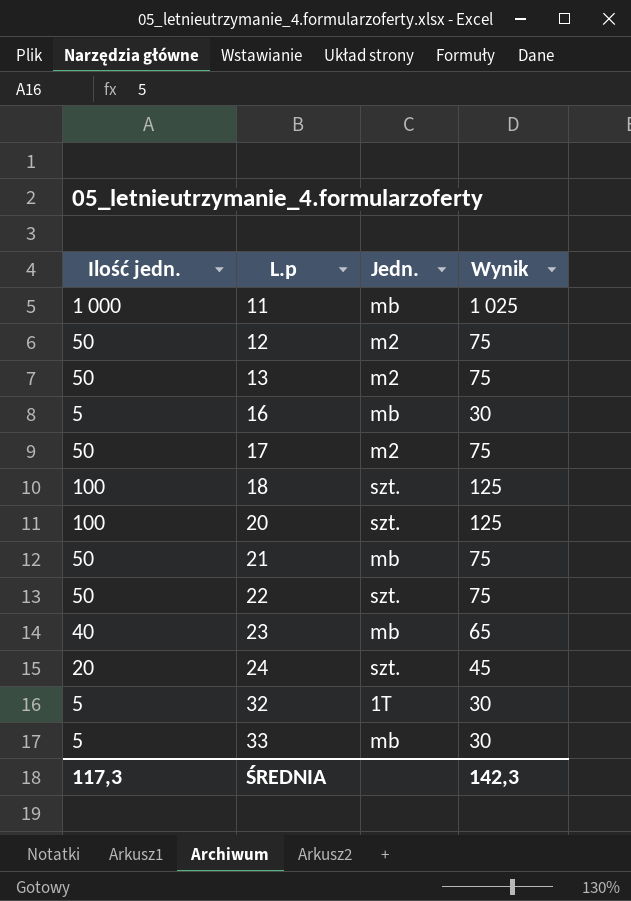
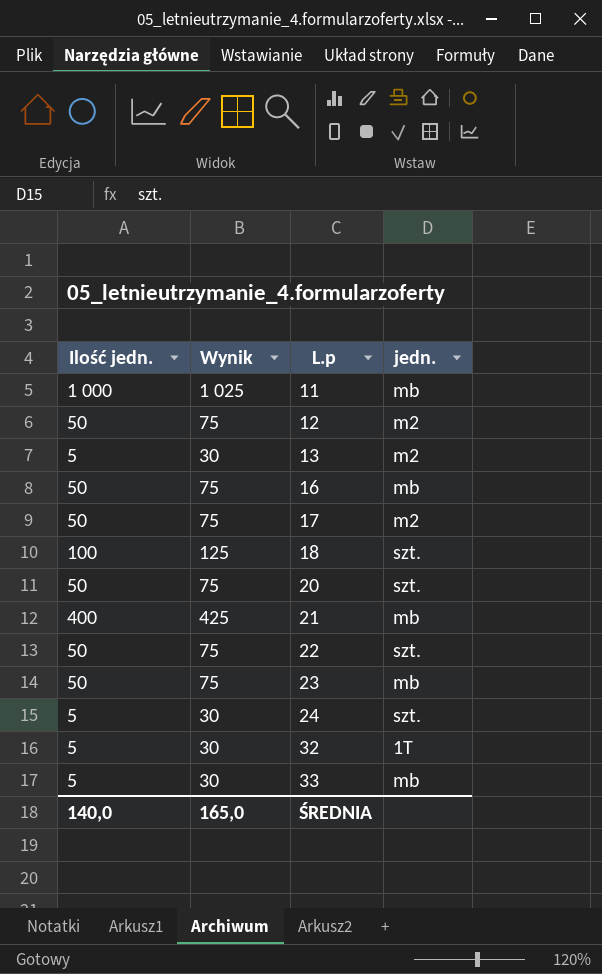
column Wynik | position: 4 -> 2
column name: Jedn. -> jedn.
13 | Ilość jedn.: 50 -> 5
13 | Wynik: 75 -> 30
16 | Ilość jedn.: 5 -> 50
16 | Wynik: 30 -> 75
20 | Ilość jedn.: 100 -> 50
20 | Wynik: 125 -> 75
21 | Ilość jedn.: 50 -> 400
21 | Wynik: 75 -> 425
23 | Ilość jedn.: 40 -> 50
23 | Wynik: 65 -> 75
24 | Ilość jedn.: 20 -> 5
24 | Wynik: 45 -> 30
ŚREDNIA | Ilość jedn.: 117,3 -> 140,0
ŚREDNIA | Wynik: 142,3 -> 165,0

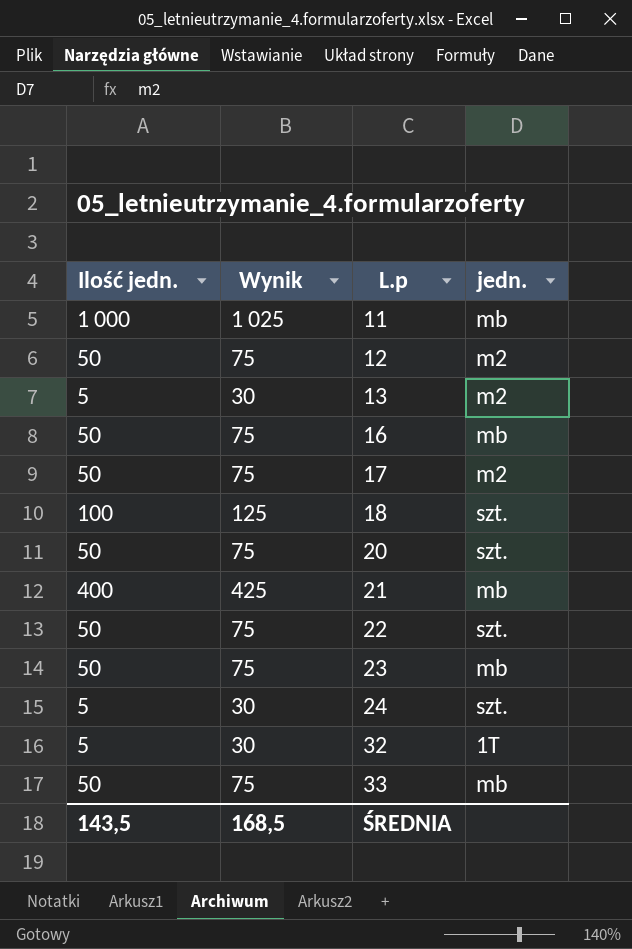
33 | Ilość jedn.: 5 -> 50
33 | Wynik: 30 -> 75
ŚREDNIA | Ilość jedn.: 140,0 -> 143,5
ŚREDNIA | Wynik: 165,0 -> 168,5

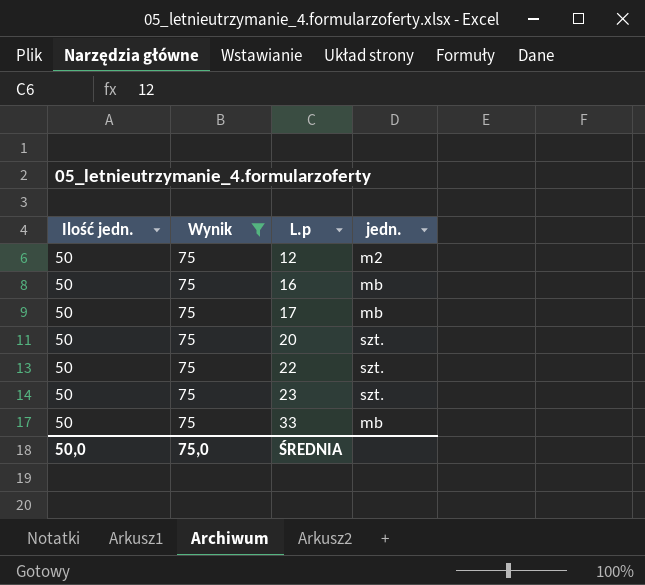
filter: none -> Wynik = 75
17 | jedn.: m2 -> mb
23 | jedn.: mb -> szt.
ŚREDNIA | Ilość jedn.: 143,5 -> 50,0
ŚREDNIA | Wynik: 168,5 -> 75,0

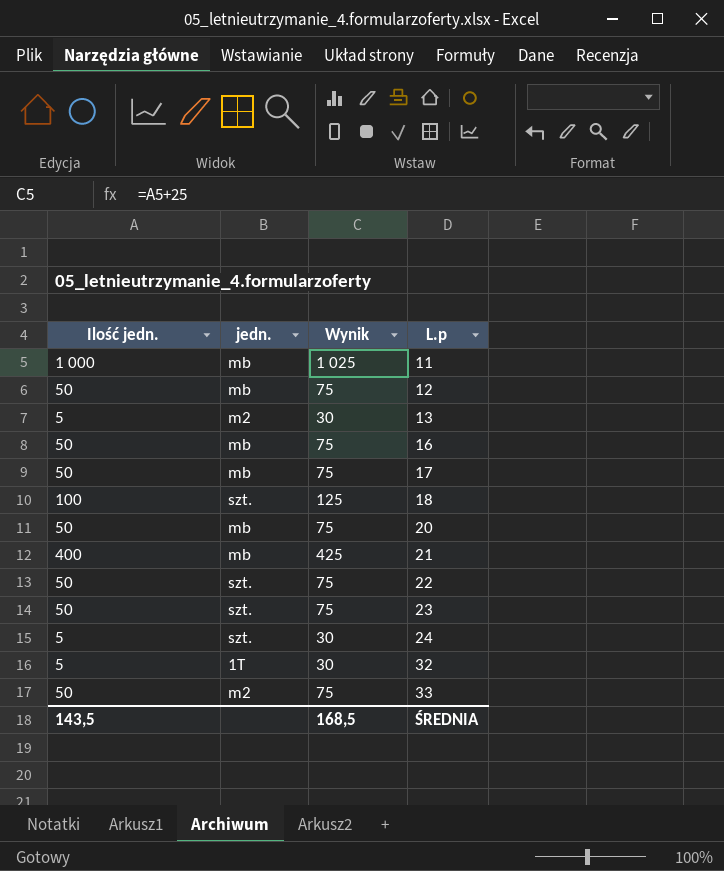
filter: Wynik = 75 -> none
column jedn. | position: 4 -> 2
12 | jedn.: m2 -> mb
20 | jedn.: szt. -> mb
33 | jedn.: mb -> m2
ŚREDNIA | Ilość jedn.: 50,0 -> 143,5
ŚREDNIA | Wynik: 75,0 -> 168,5

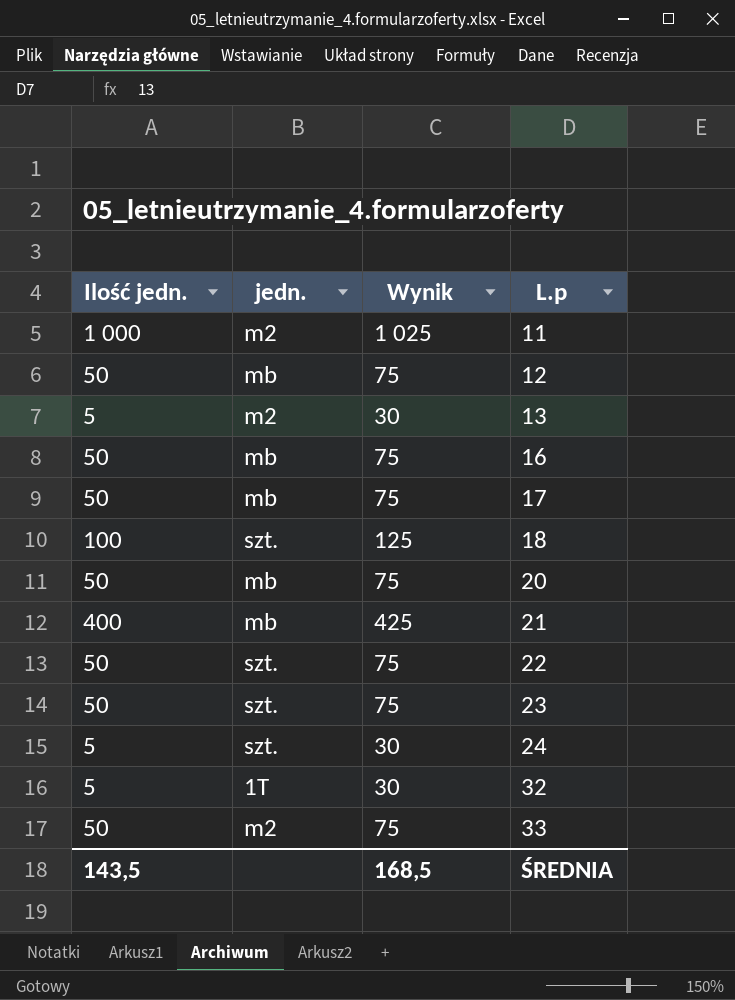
11 | jedn.: mb -> m2

